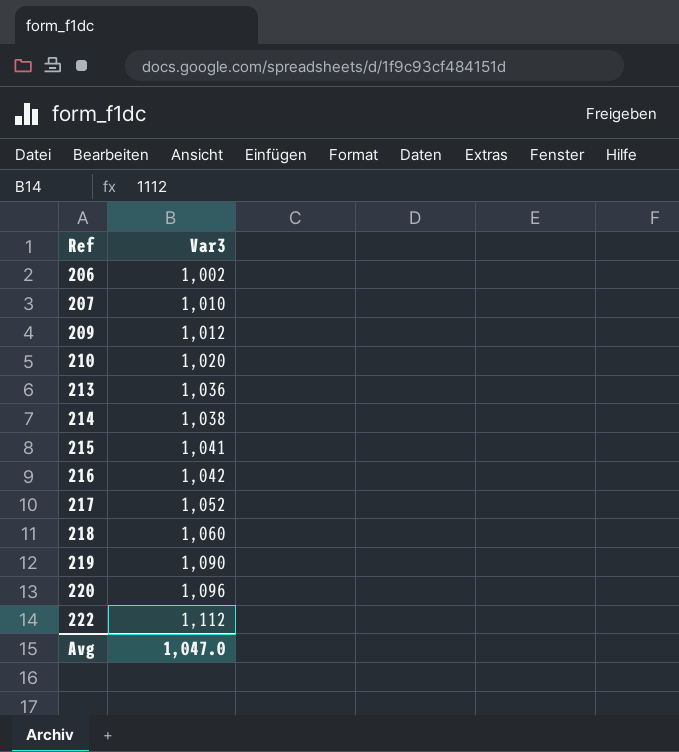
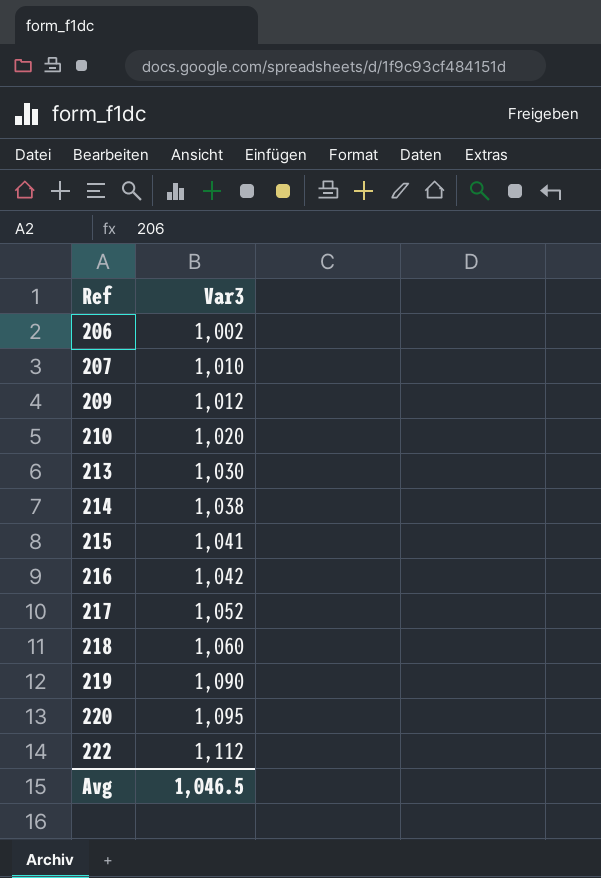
213 | Var3: 1,036 -> 1,030
220 | Var3: 1,096 -> 1,095
Avg | Var3: 1,047.0 -> 1,046.5

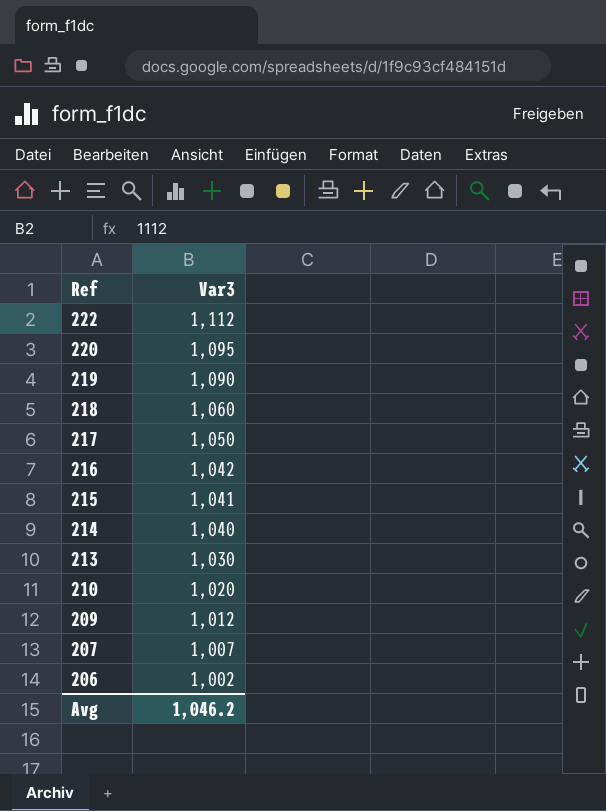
row order: Ref ascending -> Ref descending
217 | Var3: 1,052 -> 1,050
214 | Var3: 1,038 -> 1,040
207 | Var3: 1,010 -> 1,007
Avg | Var3: 1,046.5 -> 1,046.2

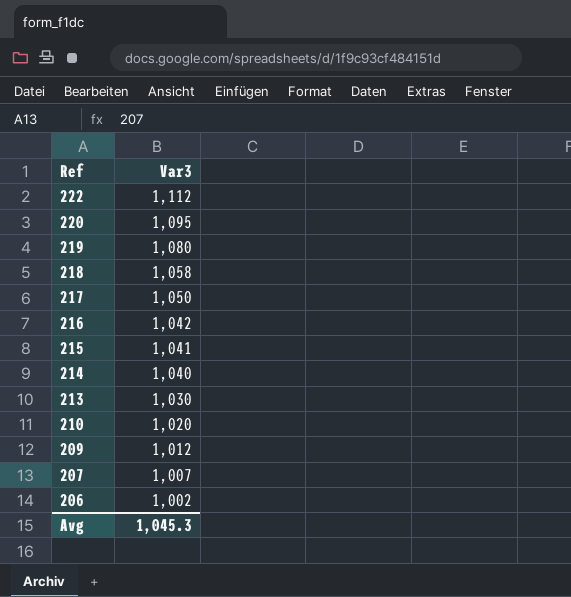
219 | Var3: 1,090 -> 1,080
218 | Var3: 1,060 -> 1,058
Avg | Var3: 1,046.2 -> 1,045.3

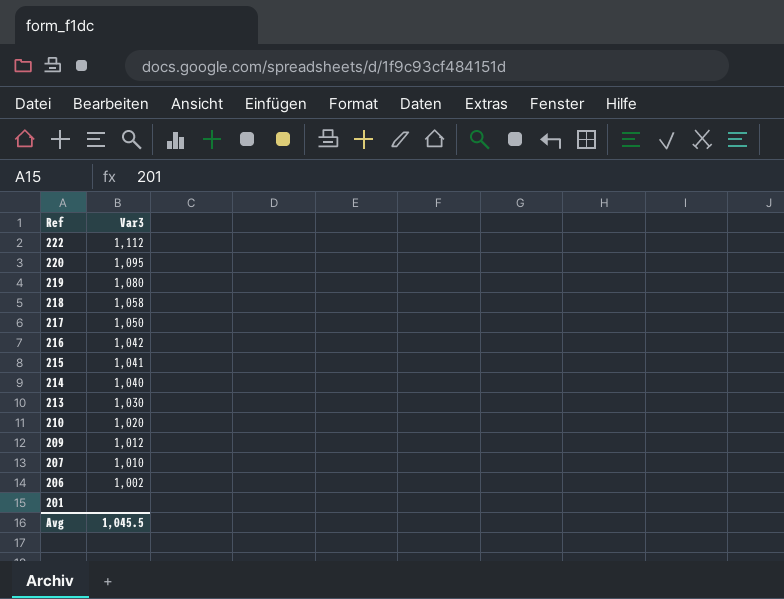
207 | Var3: 1,007 -> 1,010
row 201: none -> none
Avg | Var3: 1,045.3 -> 1,045.5

